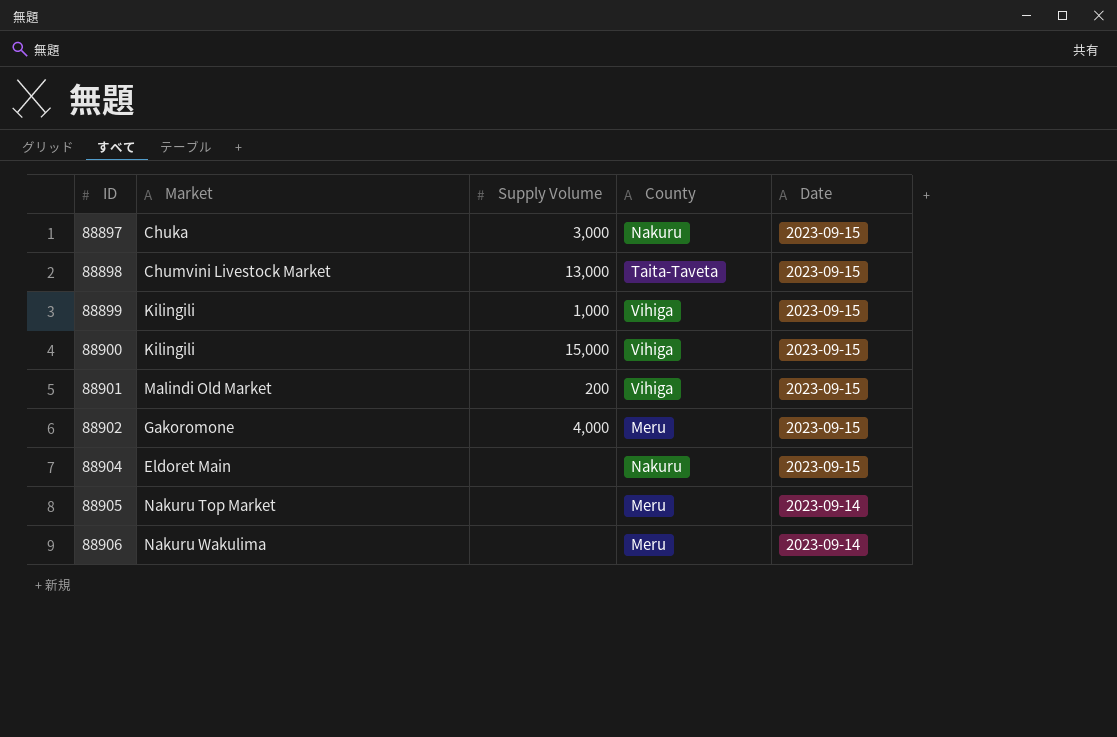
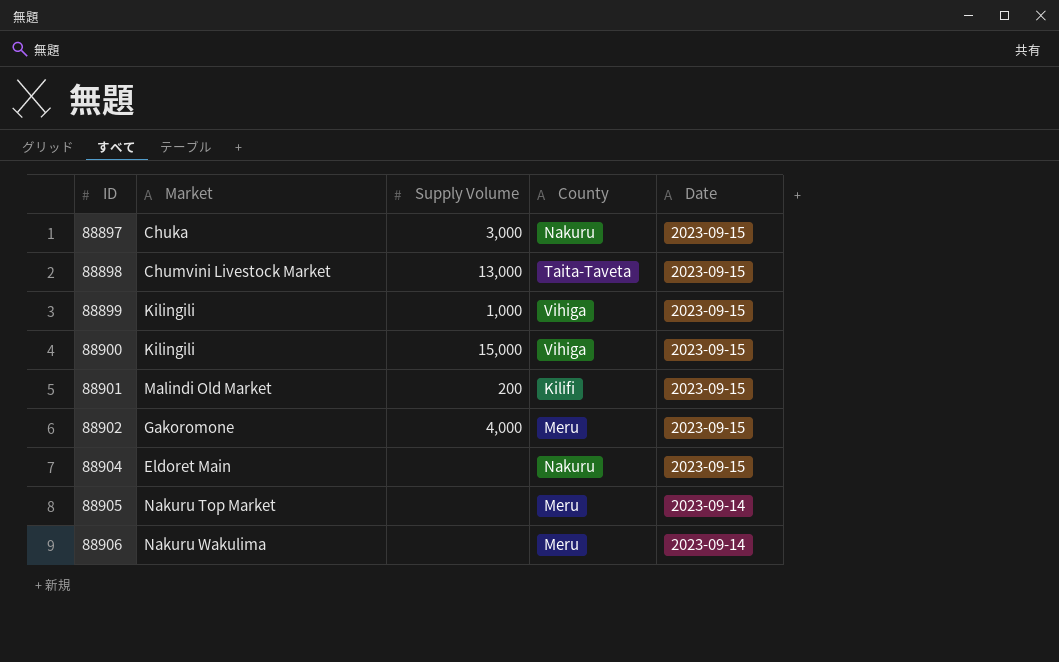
88901 | County: Vihiga -> Kilifi

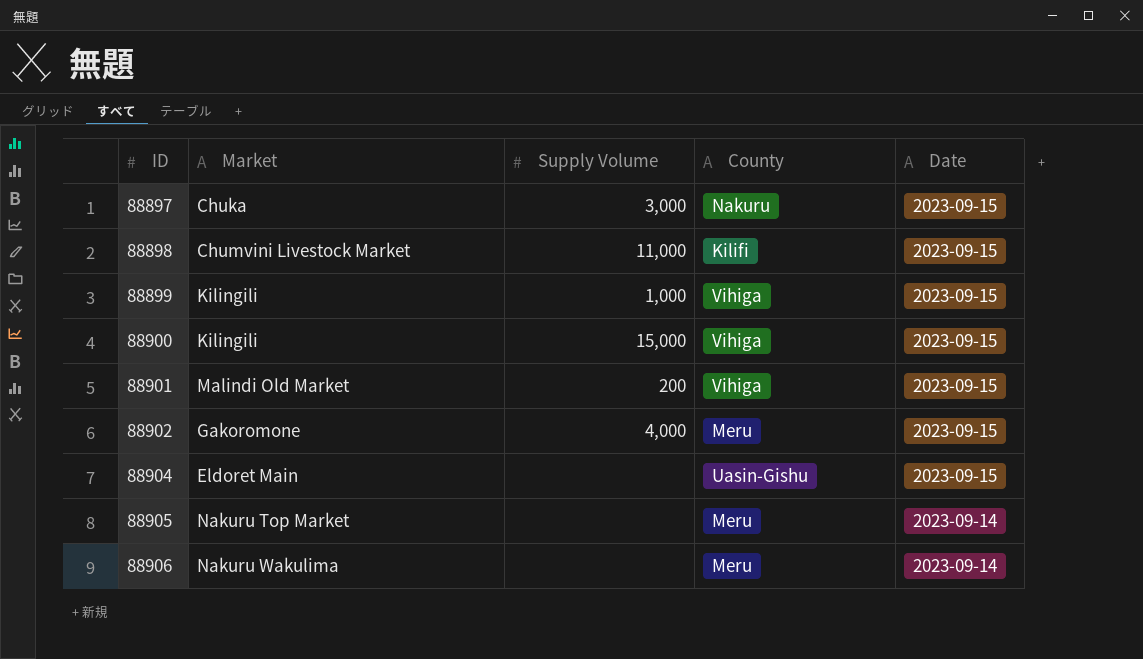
88898 | Supply Volume: 13,000 -> 11,000
88898 | County: Taita-Taveta -> Kilifi
88901 | County: Kilifi -> Vihiga
88904 | County: Nakuru -> Uasin-Gishu

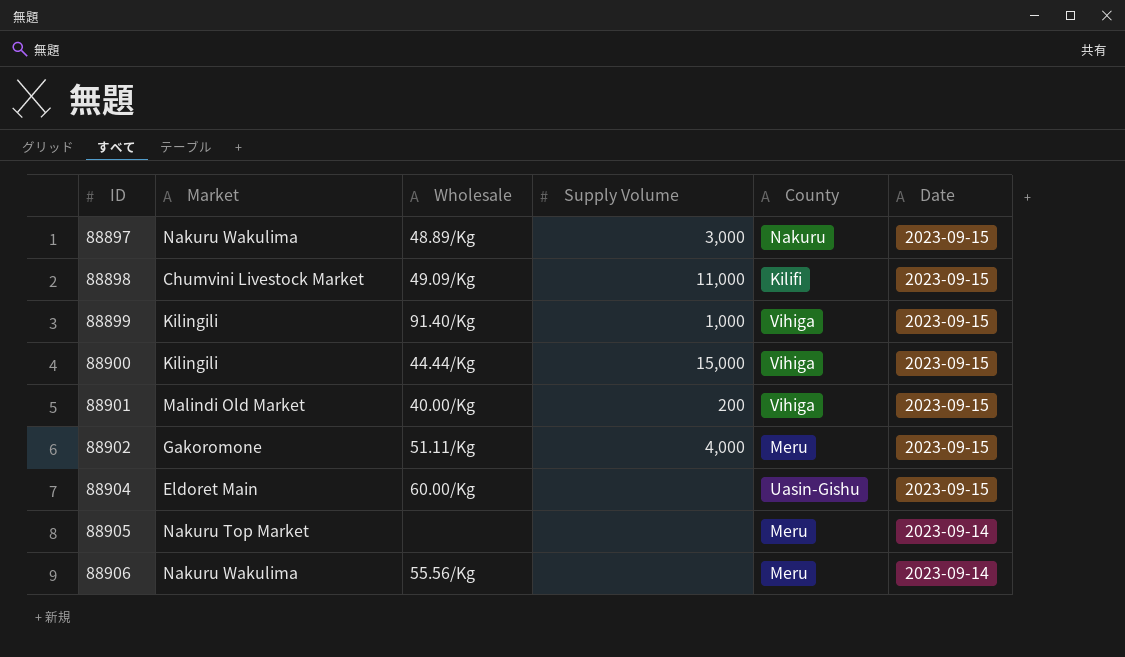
column Wholesale | position: none -> 3
88897 | Market: Chuka -> Nakuru Wakulima

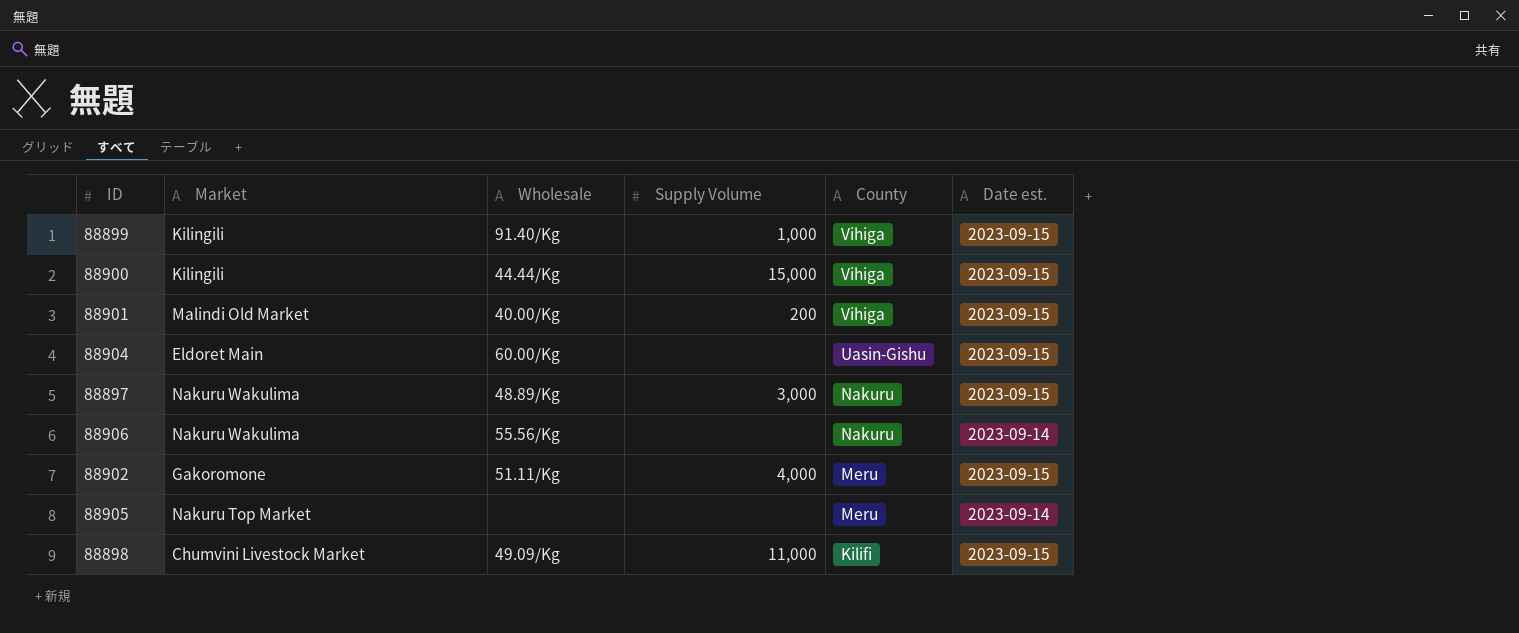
row order: ID ascending -> County descending
column name: Date -> Date est.
88906 | County: Meru -> Nakuru

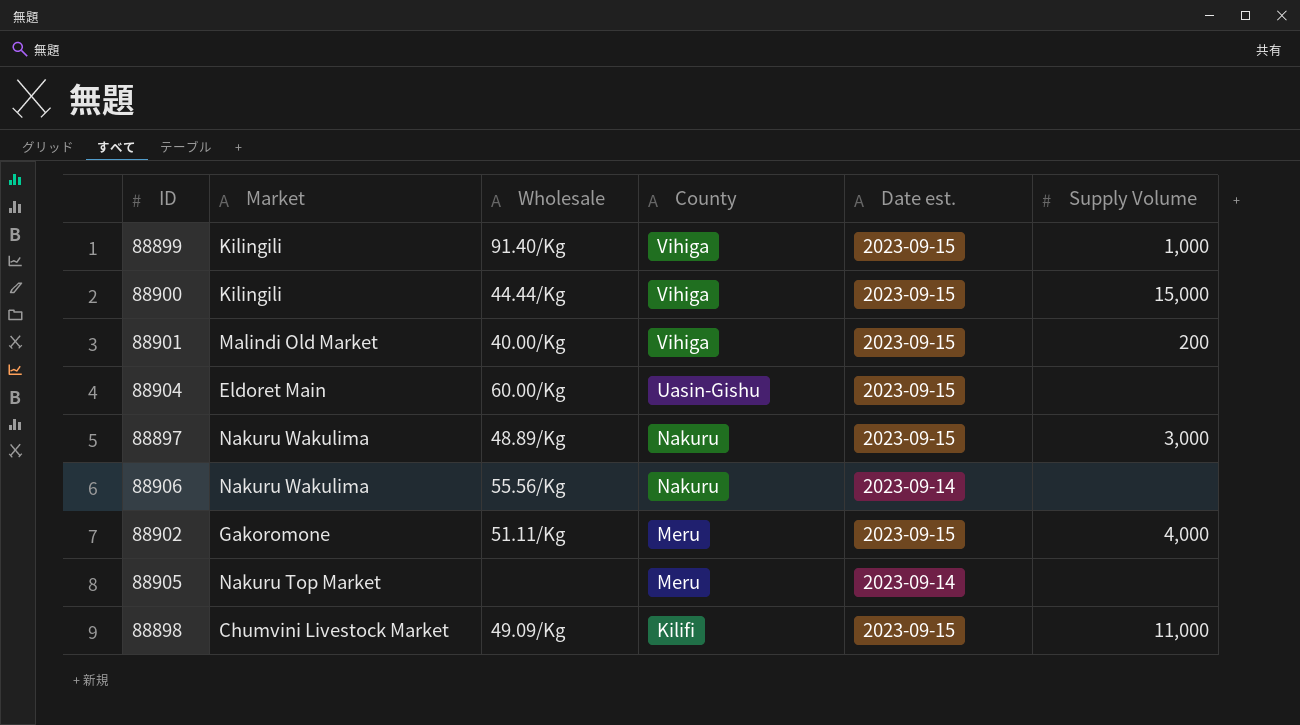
column Supply Volume | position: 4 -> 6

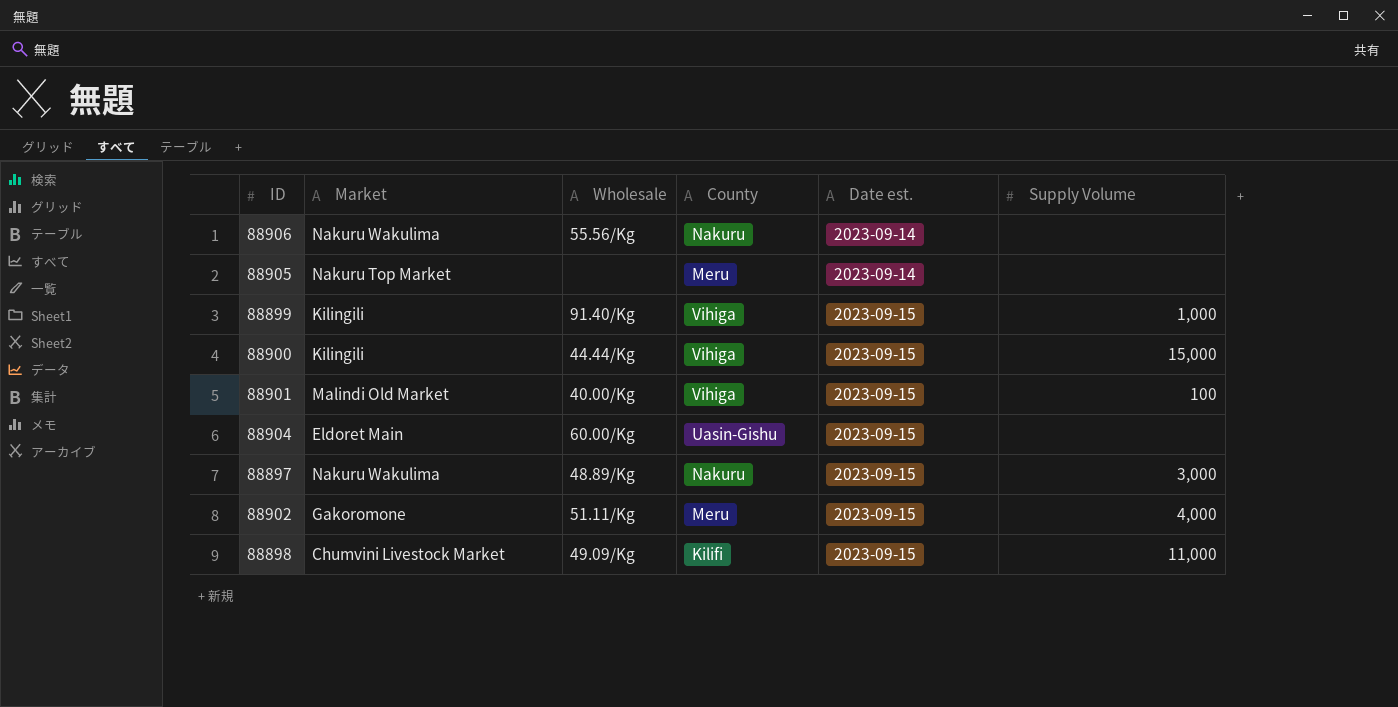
row order: County descending -> Date est. ascending
88901 | Supply Volume: 200 -> 100

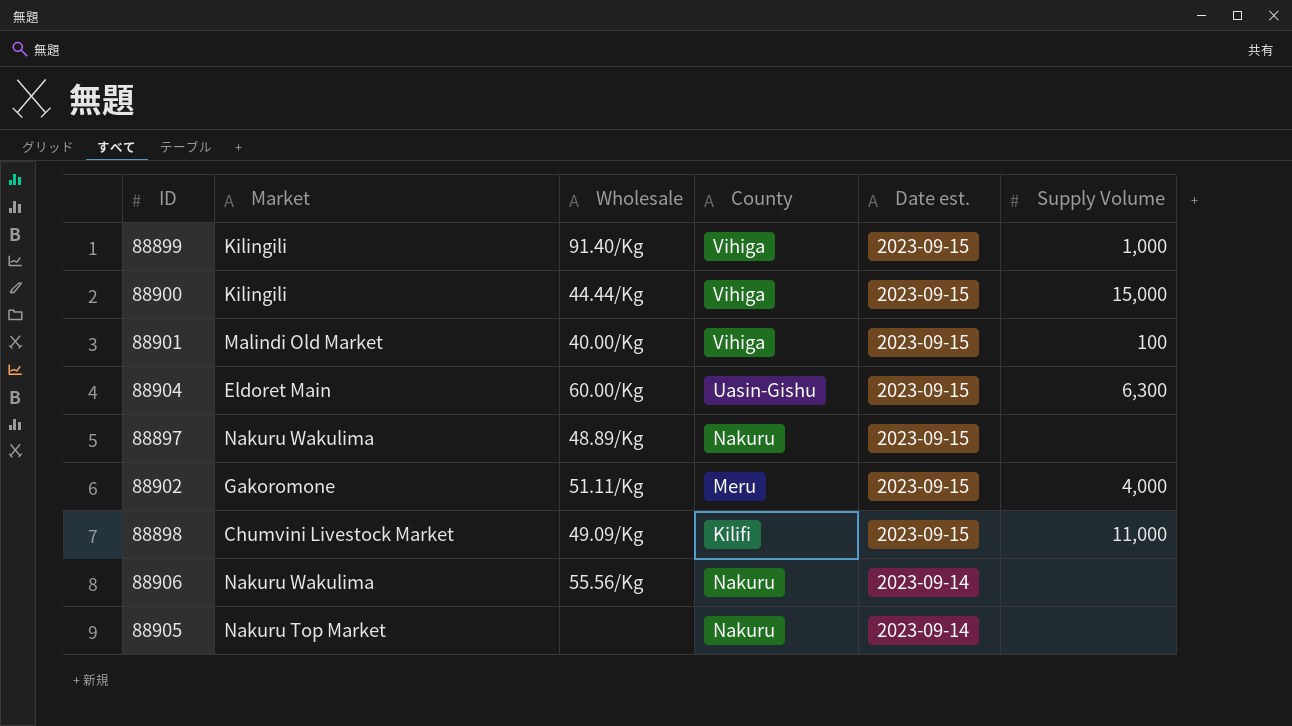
row order: Date est. ascending -> Date est. descending
88904 | Supply Volume: none -> 6,300
88897 | Supply Volume: 3,000 -> none
88905 | County: Meru -> Nakuru

